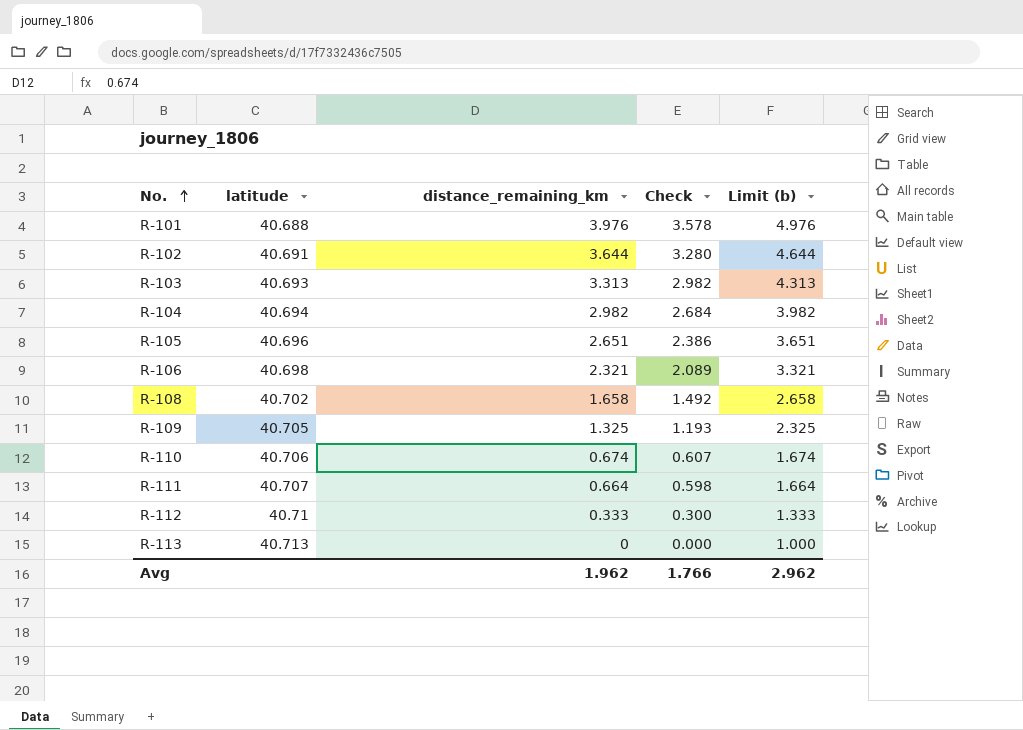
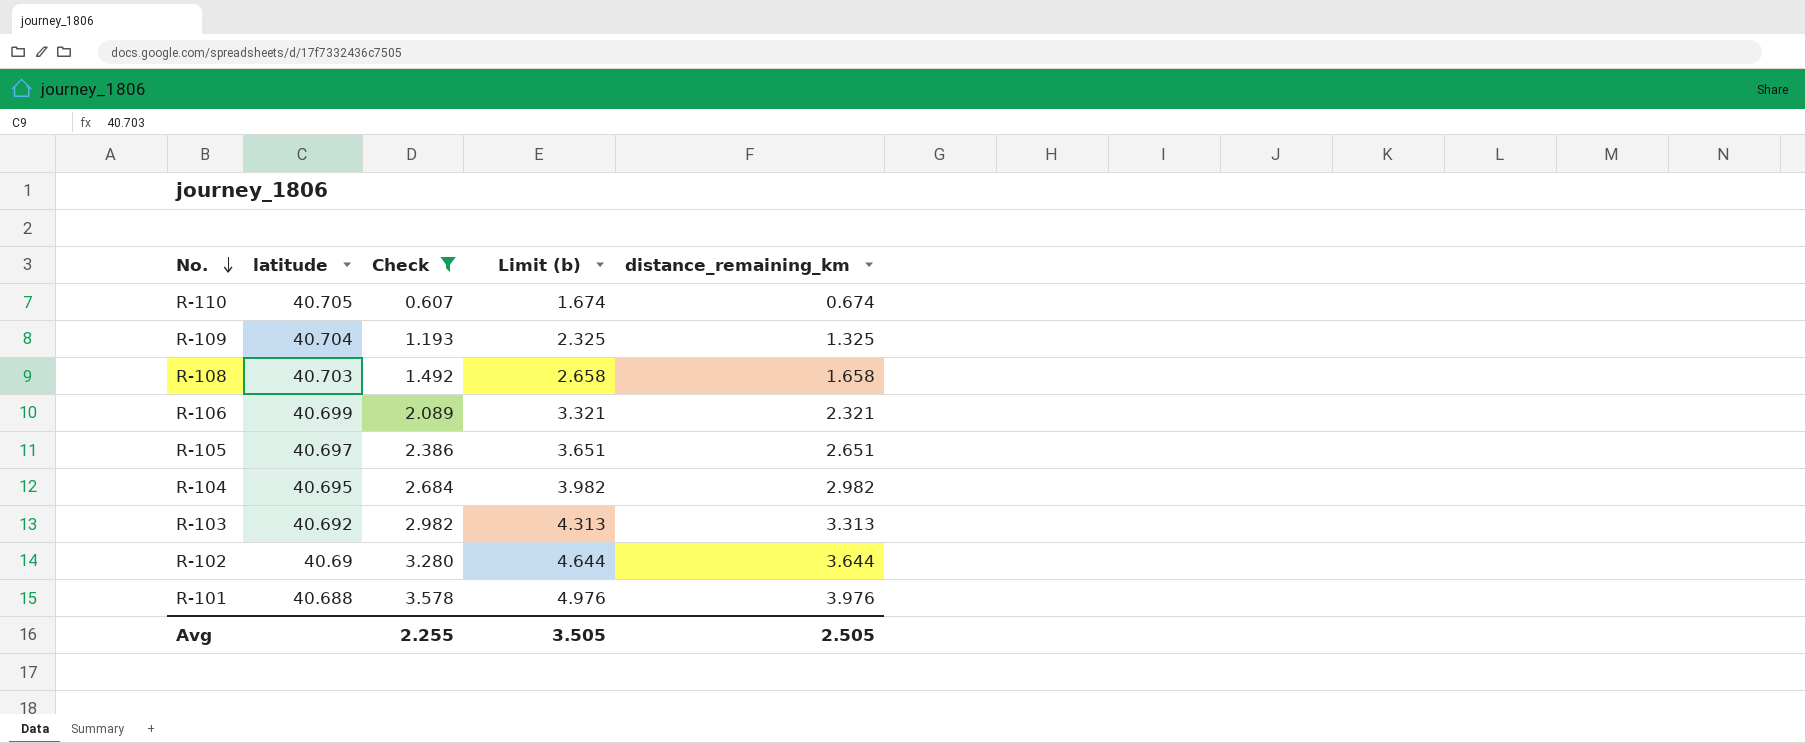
filter: none -> Check >= 0.607
row order: No. ascending -> No. descending
column distance_remaining_km | position: 3 -> 5
R-110 | latitude: 40.706 -> 40.705
R-109 | latitude: 40.705 -> 40.704
R-108 | latitude: 40.702 -> 40.703
R-106 | latitude: 40.698 -> 40.699
R-105 | latitude: 40.696 -> 40.697
R-104 | latitude: 40.694 -> 40.695
R-103 | latitude: 40.693 -> 40.692
R-102 | latitude: 40.691 -> 40.69
Avg | Check: 1.766 -> 2.255
Avg | Limit (b): 2.962 -> 3.505
Avg | distance_remaining_km: 1.962 -> 2.505

